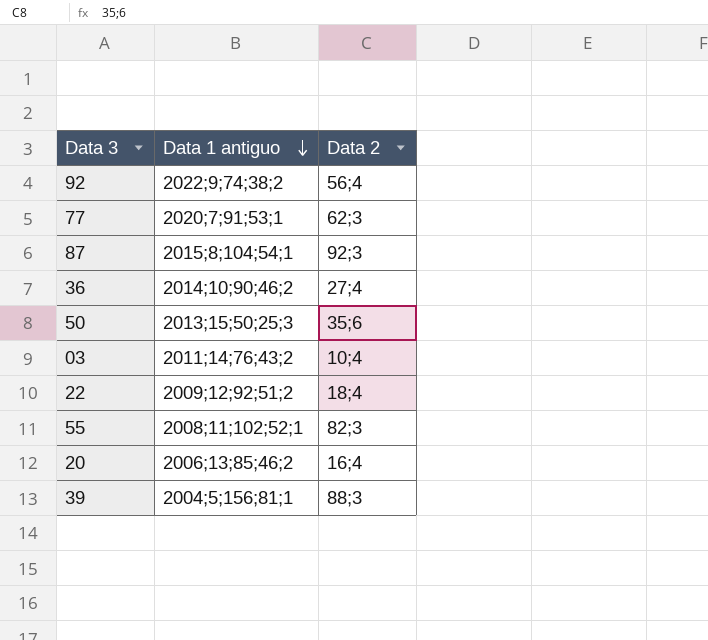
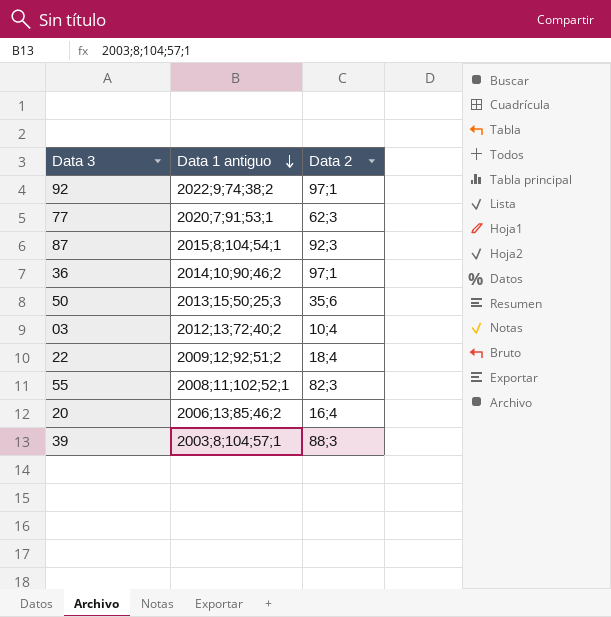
92 | Data 2: 56;4 -> 97;1
36 | Data 2: 27;4 -> 97;1
03 | Data 1 antiguo: 2011;14;76;43;2 -> 2012;13;72;40;2
39 | Data 1 antiguo: 2004;5;156;81;1 -> 2003;8;104;57;1

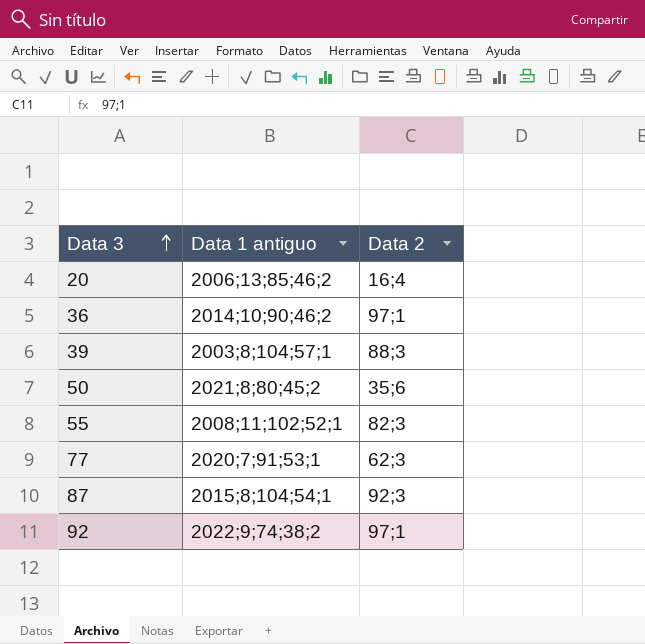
row order: Data 1 antiguo descending -> Data 3 ascending
row 03: 2012;13;72;40;2 | 10;4 -> none
row 22: 2009;12;92;51;2 | 18;4 -> none
50 | Data 1 antiguo: 2013;15;50;25;3 -> 2021;8;80;45;2

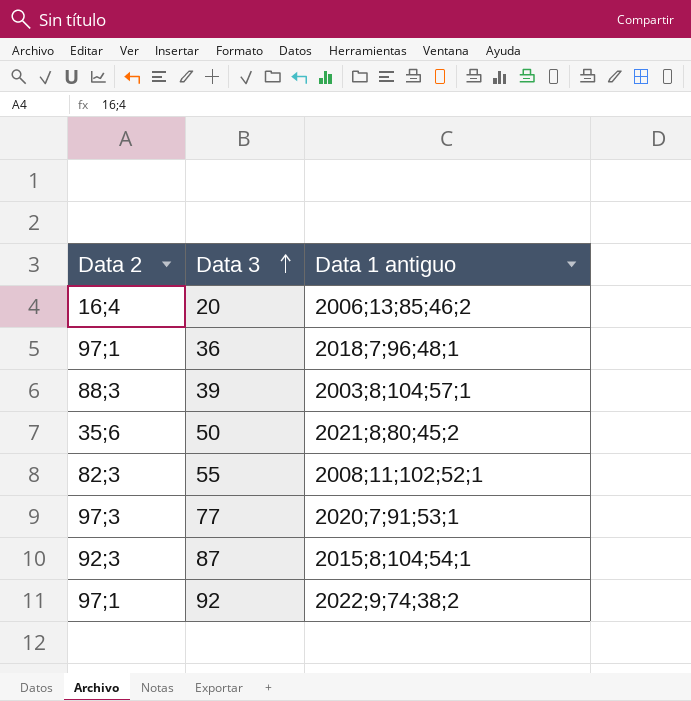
column Data 2 | position: 3 -> 1
36 | Data 1 antiguo: 2014;10;90;46;2 -> 2018;7;96;48;1
77 | Data 2: 62;3 -> 97;3

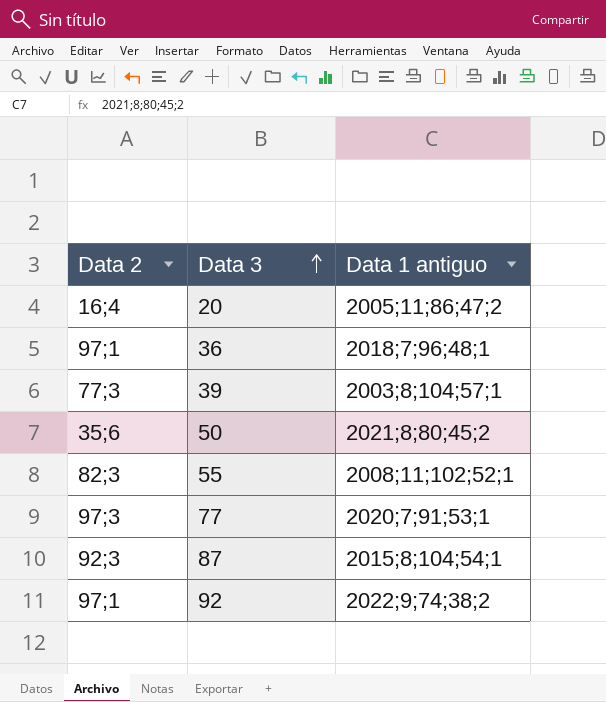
20 | Data 1 antiguo: 2006;13;85;46;2 -> 2005;11;86;47;2
39 | Data 2: 88;3 -> 77;3

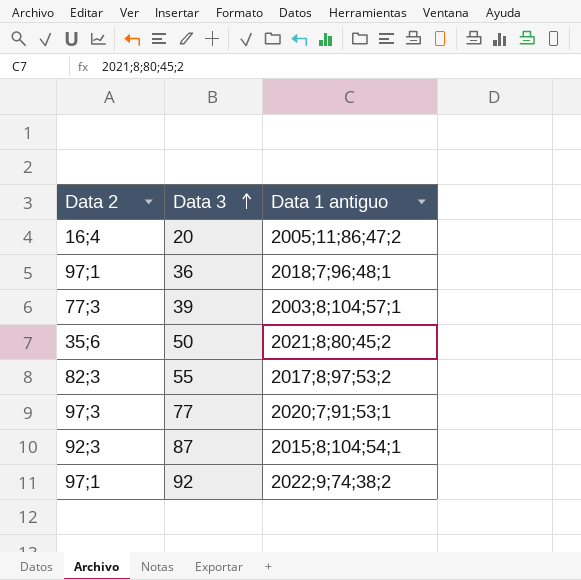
55 | Data 1 antiguo: 2008;11;102;52;1 -> 2017;8;97;53;2

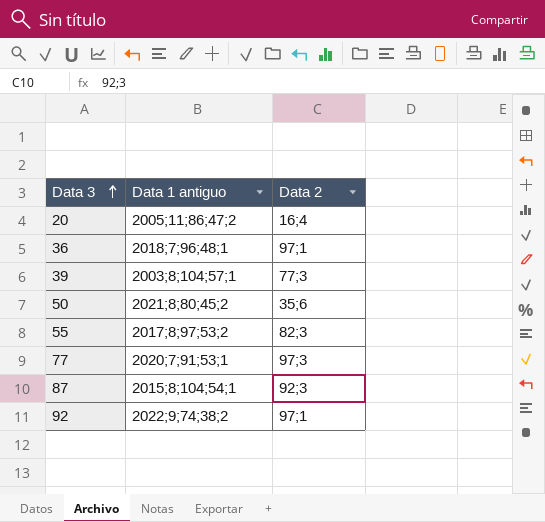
column Data 2 | position: 1 -> 3

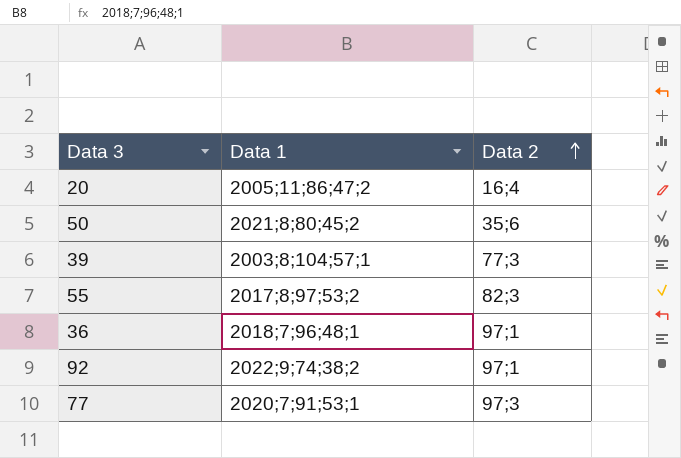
row order: Data 3 ascending -> Data 2 ascending
column name: Data 1 antiguo -> Data 1
row 87: 2015;8;104;54;1 | 92;3 -> none

